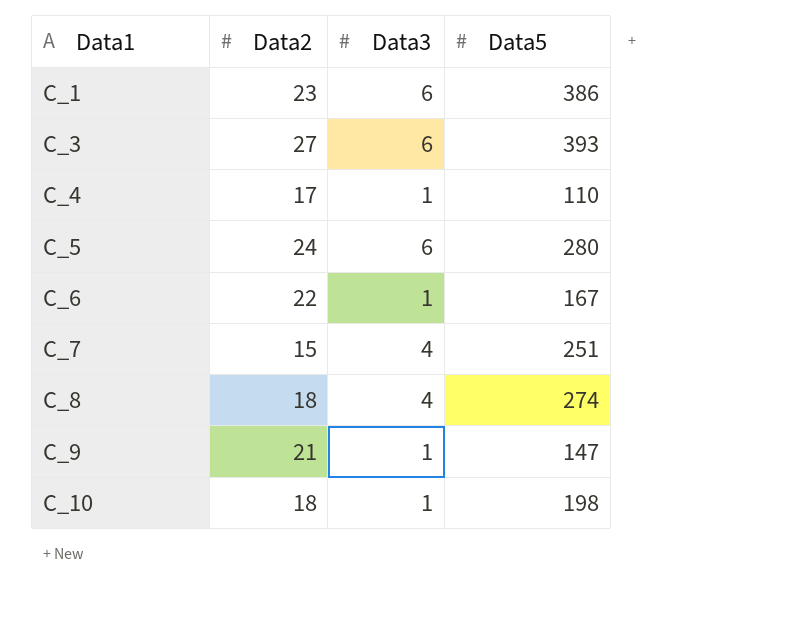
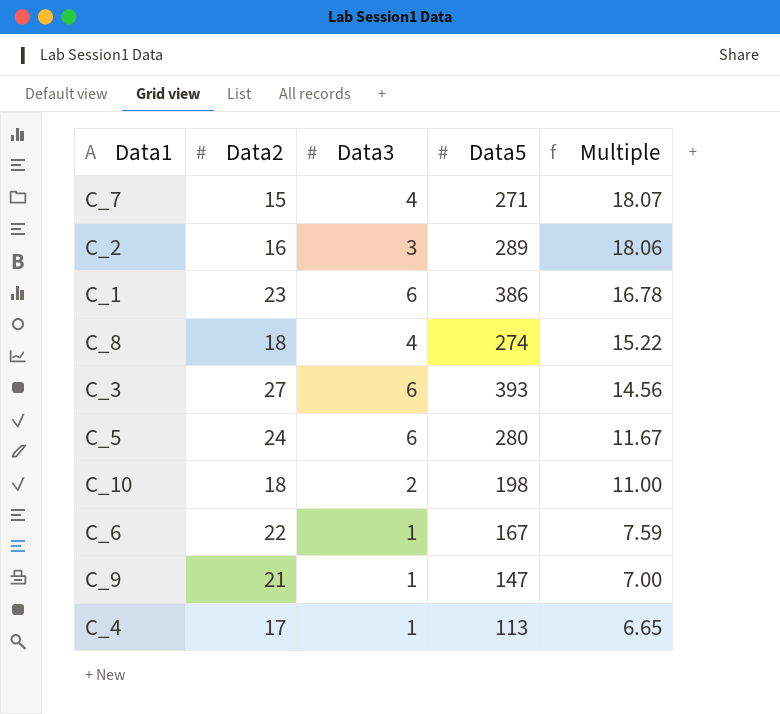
row order: Data1 ascending -> Multiple descending
column Multiple | formula: none -> [Data5] / [Data2]
C_7 | Data5: 251 -> 271
row C_2: none -> 16 | 3 | 289 | 18.06
C_10 | Data3: 1 -> 2
C_4 | Data5: 110 -> 113

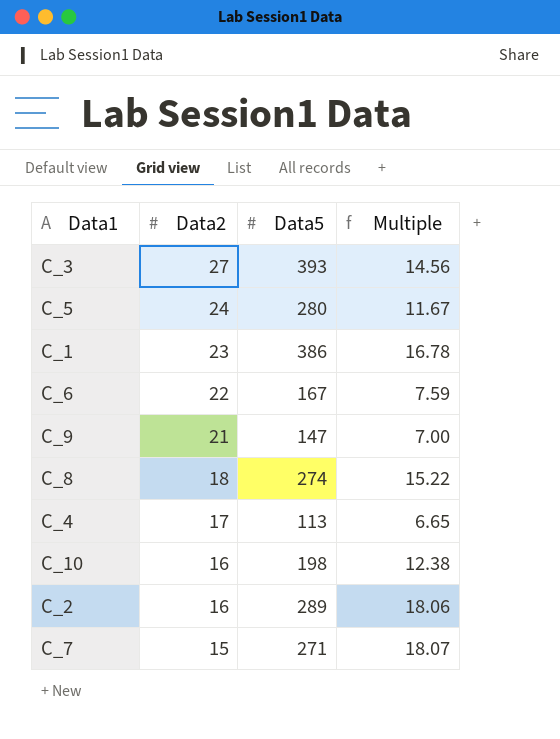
row order: Multiple descending -> Data2 descending
column Data3 | position: 3 -> none
C_10 | Data2: 18 -> 16
C_10 | Multiple: 11.00 -> 12.38

